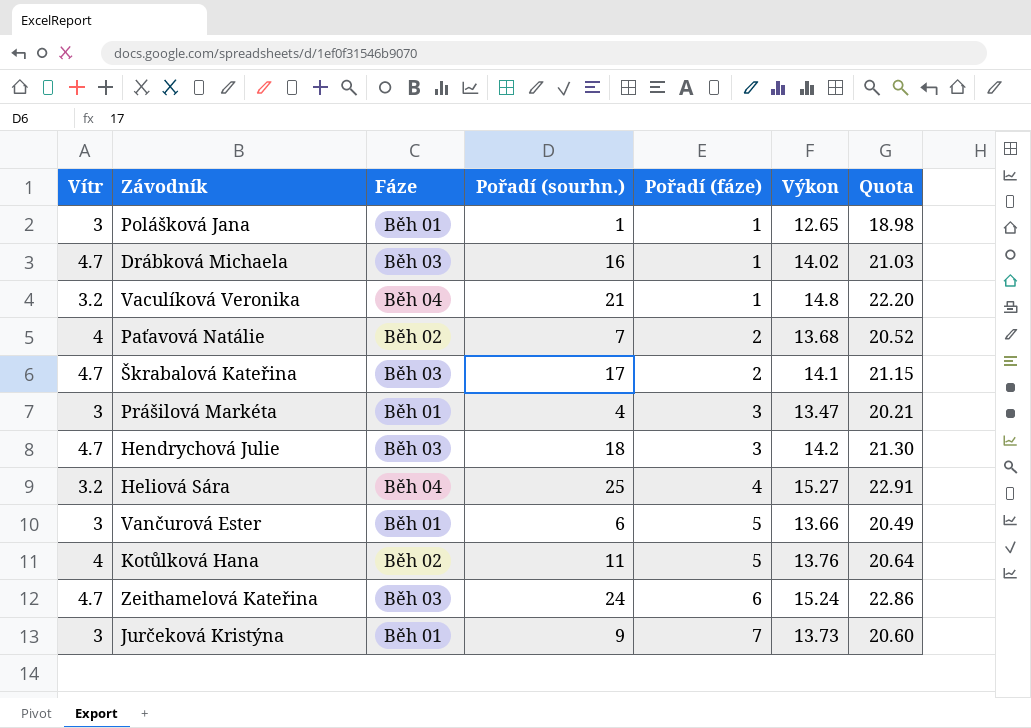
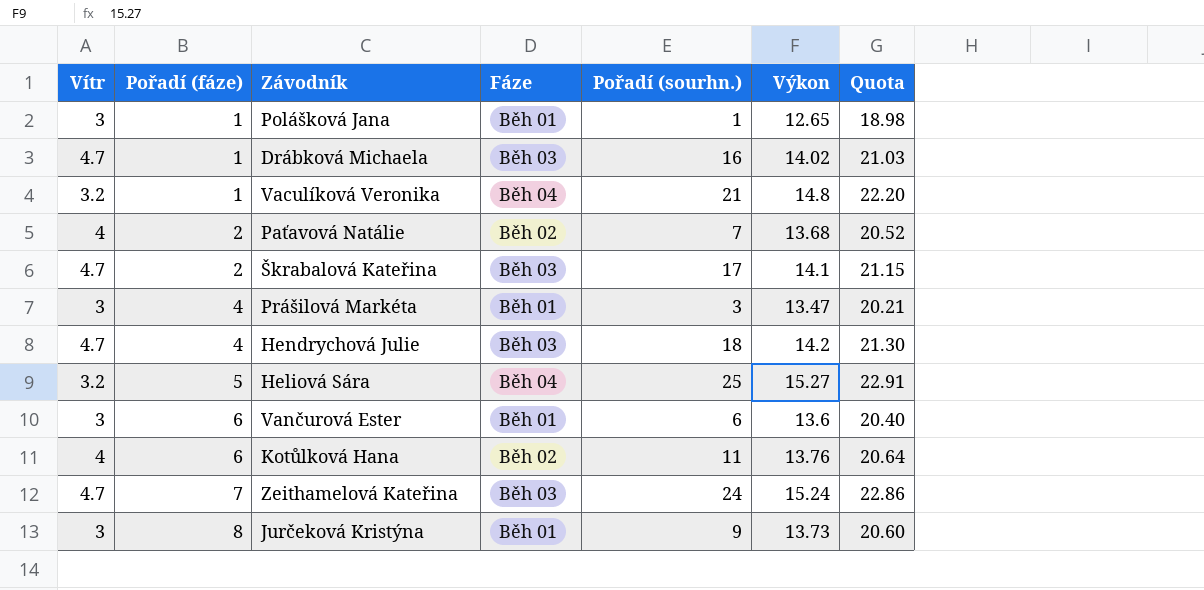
column Pořadí (fáze) | position: 5 -> 2
Prášilová Markéta | Pořadí (fáze): 3 -> 4
Prášilová Markéta | Pořadí (sourhn.): 4 -> 3
Hendrychová Julie | Pořadí (fáze): 3 -> 4
Heliová Sára | Pořadí (fáze): 4 -> 5
Vančurová Ester | Pořadí (fáze): 5 -> 6
Vančurová Ester | Výkon: 13.66 -> 13.6
Vančurová Ester | Quota: 20.49 -> 20.40
Kotůlková Hana | Pořadí (fáze): 5 -> 6
Zeithamelová Kateřina | Pořadí (fáze): 6 -> 7
Jurčeková Kristýna | Pořadí (fáze): 7 -> 8

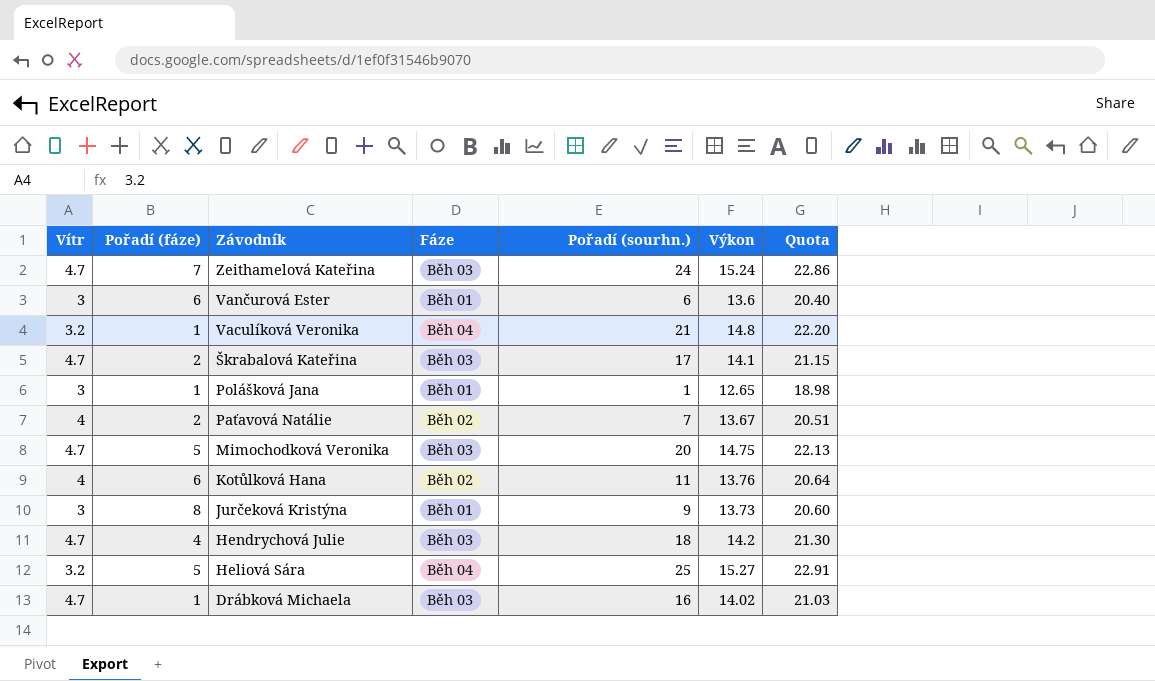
row order: Pořadí (fáze) ascending -> Závodník descending
row Prášilová Markéta: 3 | 4 | Běh 01 | 3 | 13.47 | 20.21 -> none
Paťavová Natálie | Výkon: 13.68 -> 13.67
Paťavová Natálie | Quota: 20.52 -> 20.51
row Mimochodková Veronika: none -> 4.7 | 5 | Běh 03 | 20 | 14.75 | 22.13

